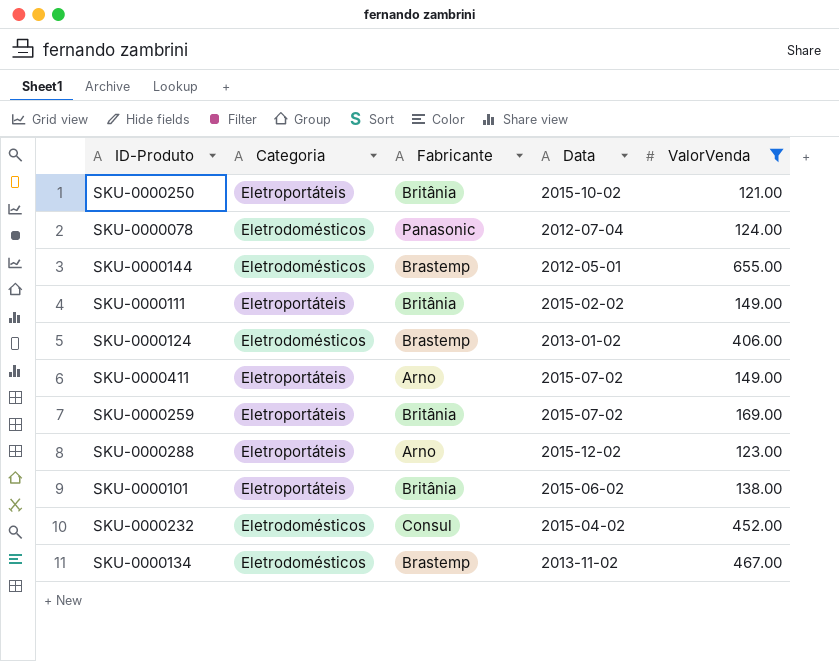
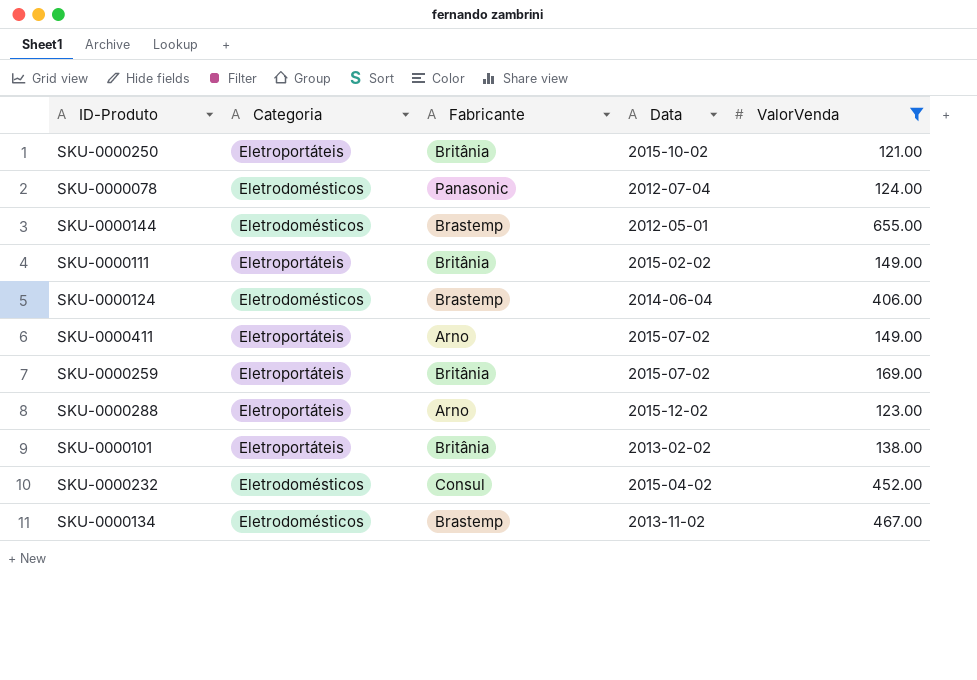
SKU-0000124 | Data: 2013-01-02 -> 2014-06-04
SKU-0000101 | Data: 2015-06-02 -> 2013-02-02

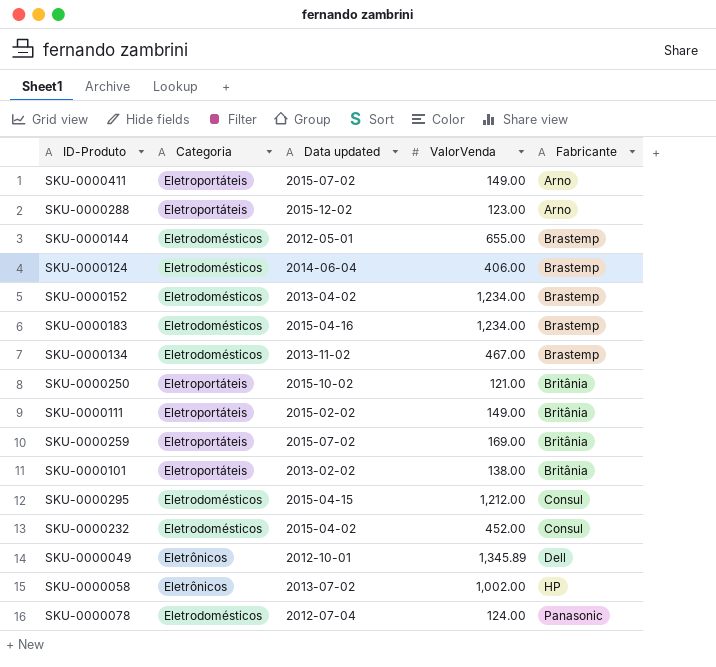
filter: ValorVenda <= 655.00 -> none
row order: none -> Fabricante ascending
column name: Data -> Data updated
column Fabricante | position: 3 -> 5

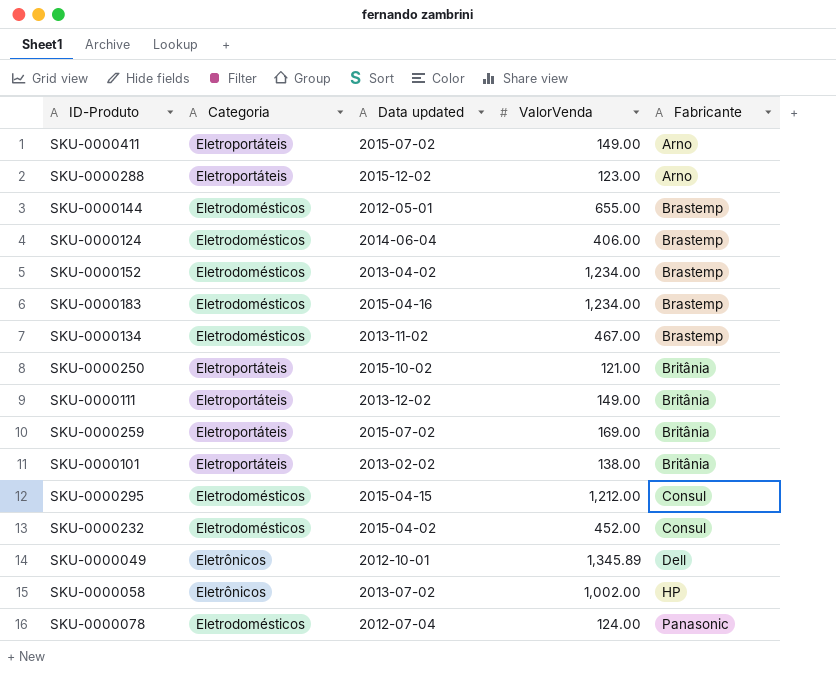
SKU-0000111 | Data updated: 2015-02-02 -> 2013-12-02

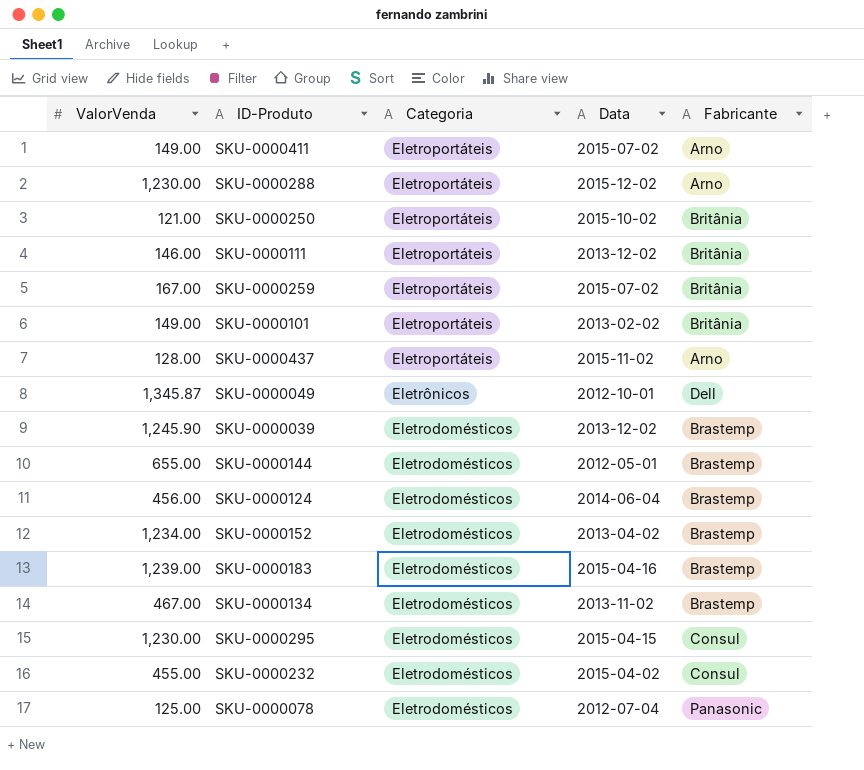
row order: Fabricante ascending -> Categoria descending
column ValorVenda | position: 4 -> 1
column name: Data updated -> Data
row SKU-0000058: Eletrônicos | 2013-07-02 | 1,002.00 | HP -> none
SKU-0000288 | ValorVenda: 123.00 -> 1,230.00
SKU-0000111 | ValorVenda: 149.00 -> 146.00
SKU-0000259 | ValorVenda: 169.00 -> 167.00
SKU-0000101 | ValorVenda: 138.00 -> 149.00
row SKU-0000437: none -> 128.00 | Eletroportáteis | 2015-11-02 | Arno
SKU-0000049 | ValorVenda: 1,345.89 -> 1,345.87
row SKU-0000039: none -> 1,245.90 | Eletrodomésticos | 2013-12-02 | Brastemp
SKU-0000124 | ValorVenda: 406.00 -> 456.00
SKU-0000183 | ValorVenda: 1,234.00 -> 1,239.00
SKU-0000295 | ValorVenda: 1,212.00 -> 1,230.00
SKU-0000232 | ValorVenda: 452.00 -> 455.00
SKU-0000078 | ValorVenda: 124.00 -> 125.00

